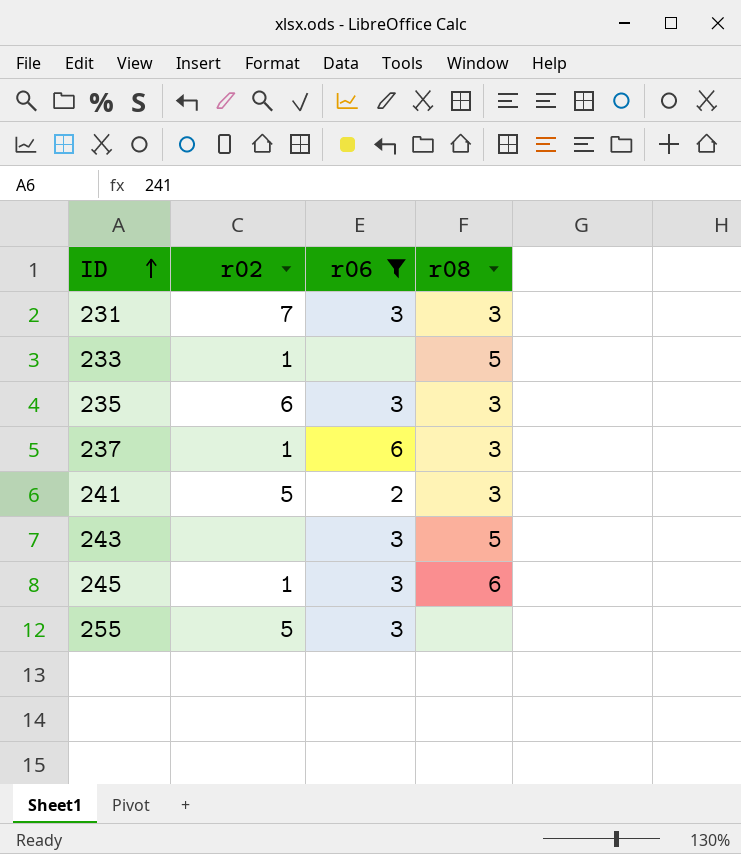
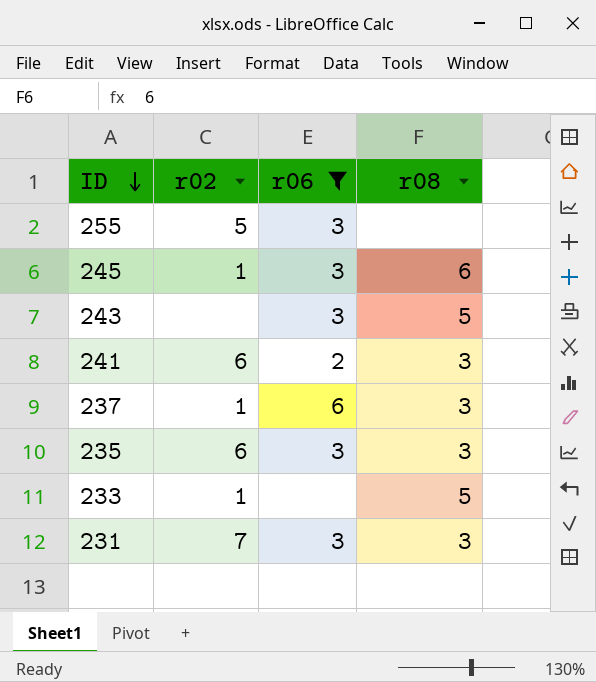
row order: ID ascending -> ID descending
241 | r02: 5 -> 6

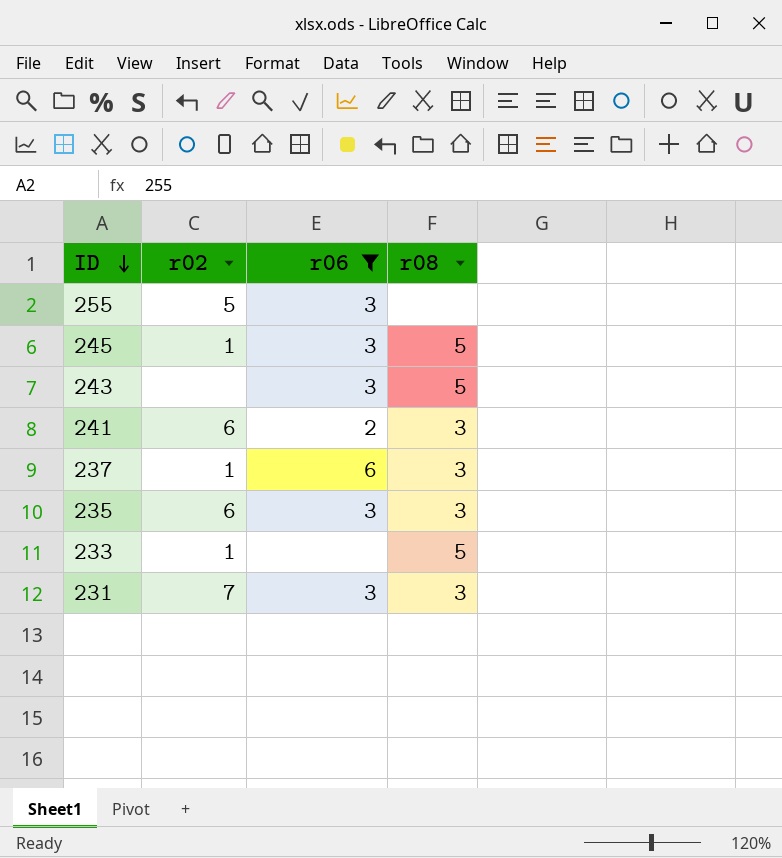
245 | r08: 6 -> 5

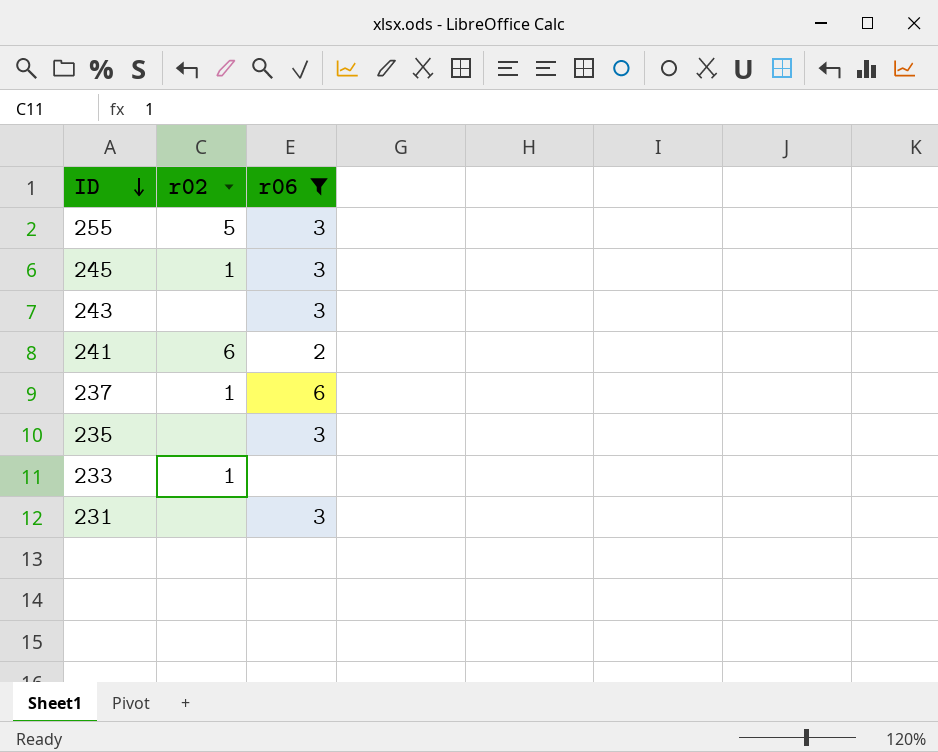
column r08 | position: 4 -> none
235 | r02: 6 -> none
231 | r02: 7 -> none

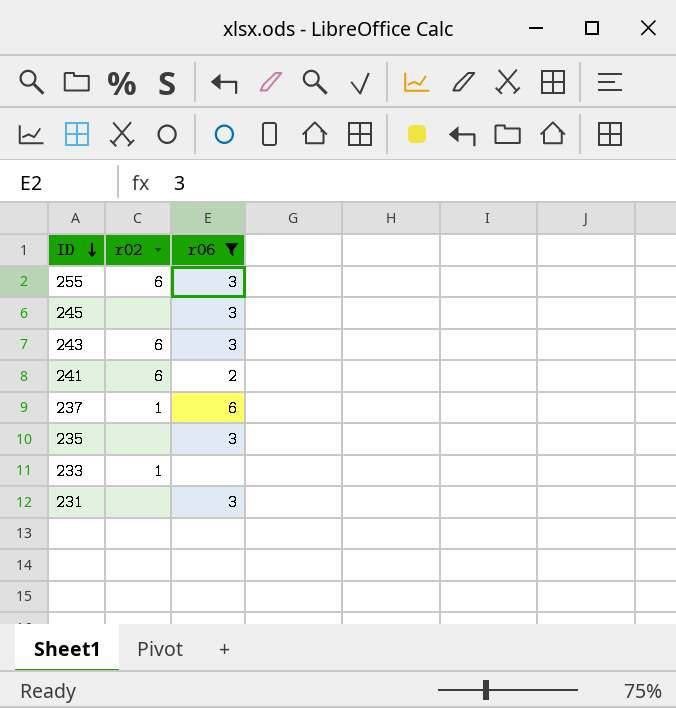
255 | r02: 5 -> 6
245 | r02: 1 -> none
243 | r02: none -> 6

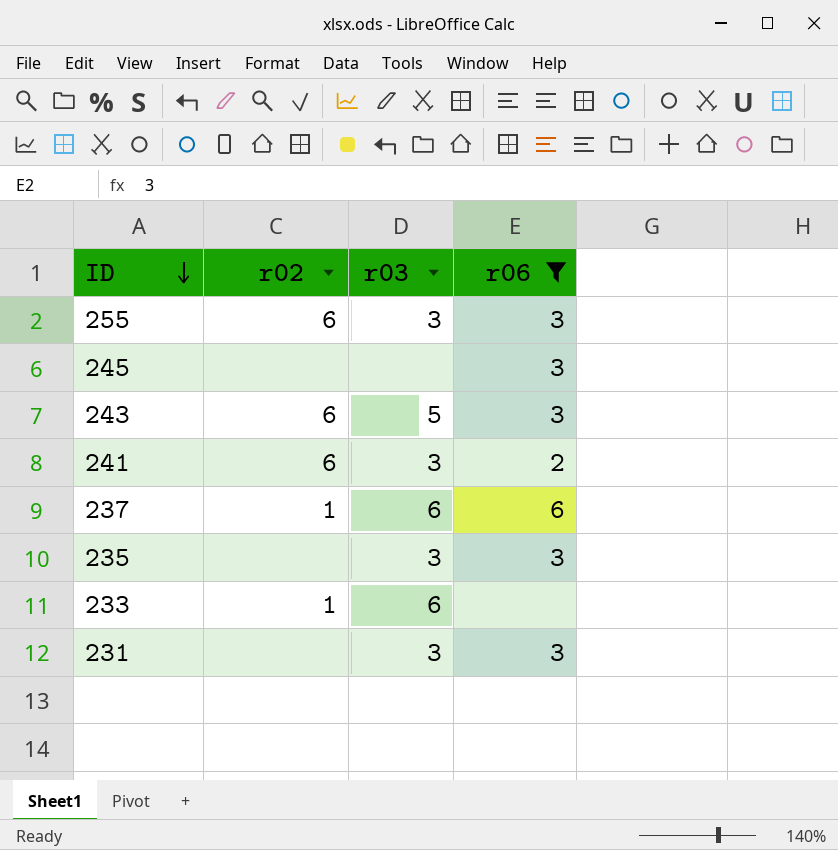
column r03 | position: none -> 3

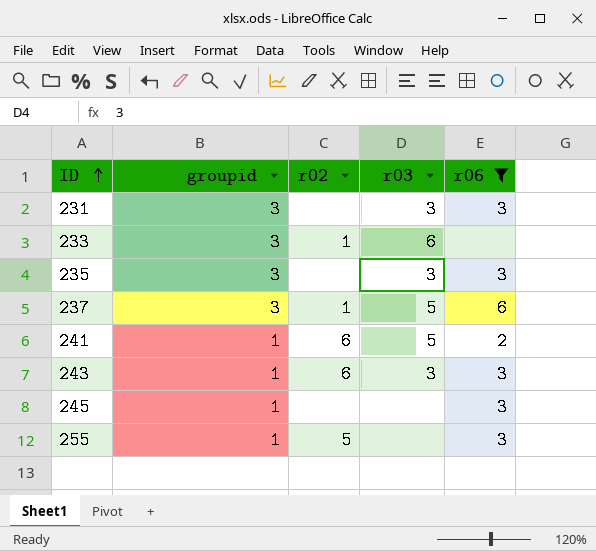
row order: ID descending -> ID ascending
column groupid | position: none -> 2
237 | r03: 6 -> 5
241 | r03: 3 -> 5
243 | r03: 5 -> 3
255 | r02: 6 -> 5
255 | r03: 3 -> none

